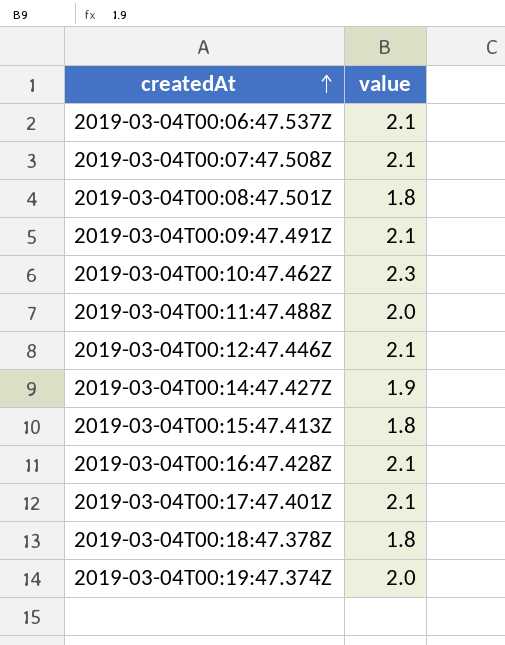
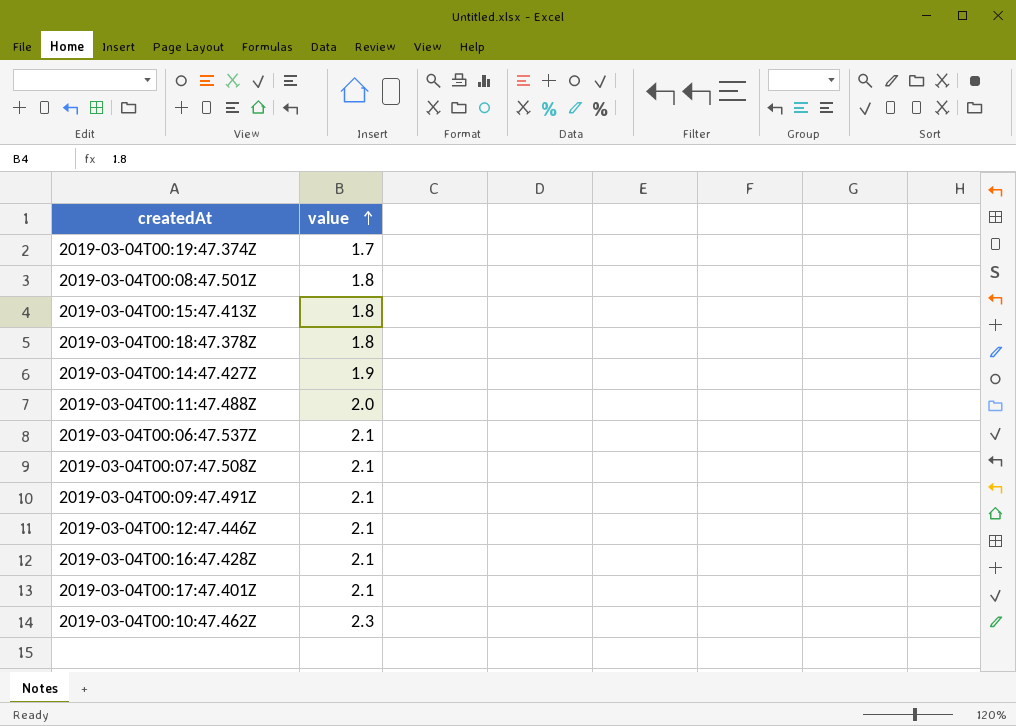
row order: createdAt ascending -> value ascending
2019-03-04T00:19:47.374Z | value: 2.0 -> 1.7

